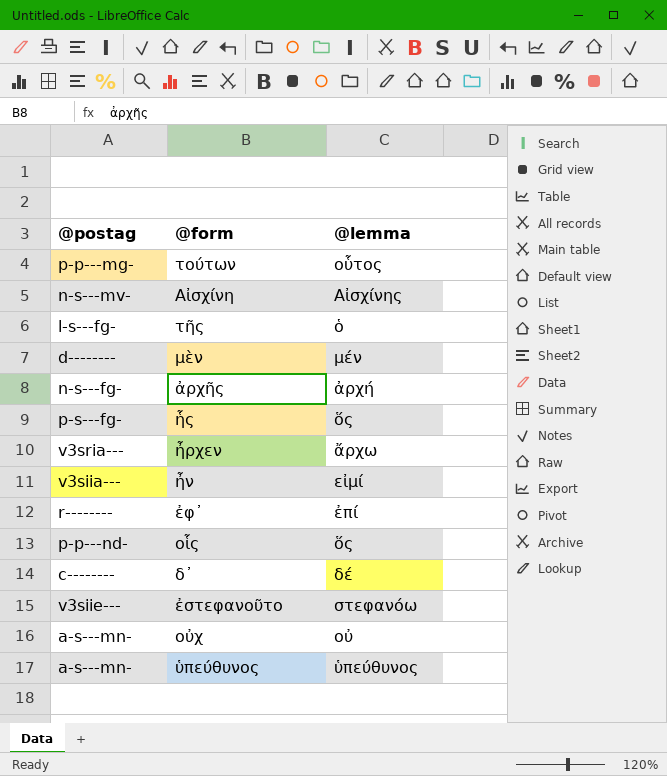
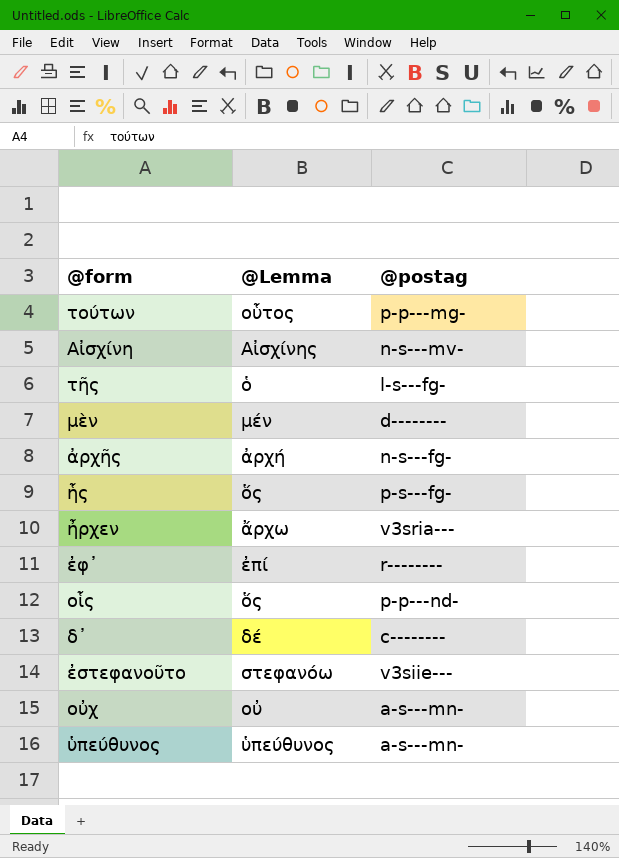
column name: @lemma -> @Lemma
column @postag | position: 1 -> 3
row ἦν: v3siia--- | εἰμί -> none

